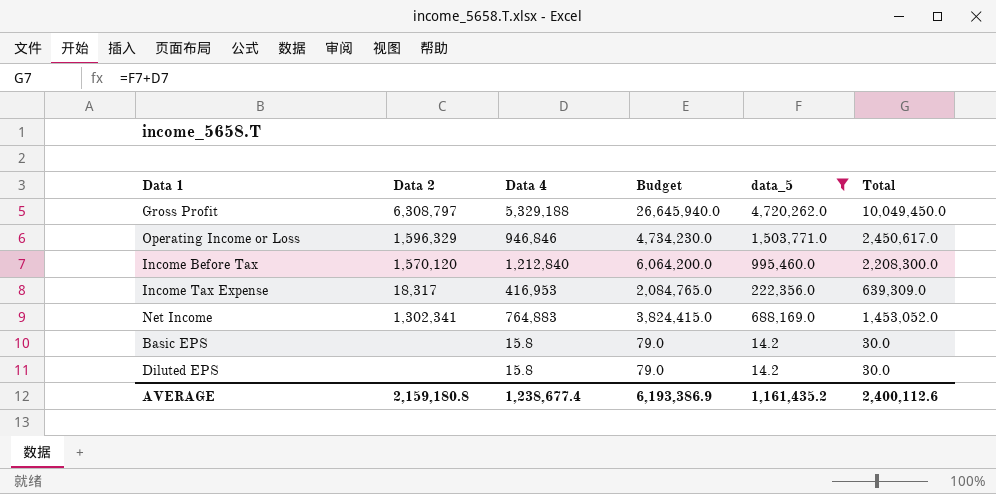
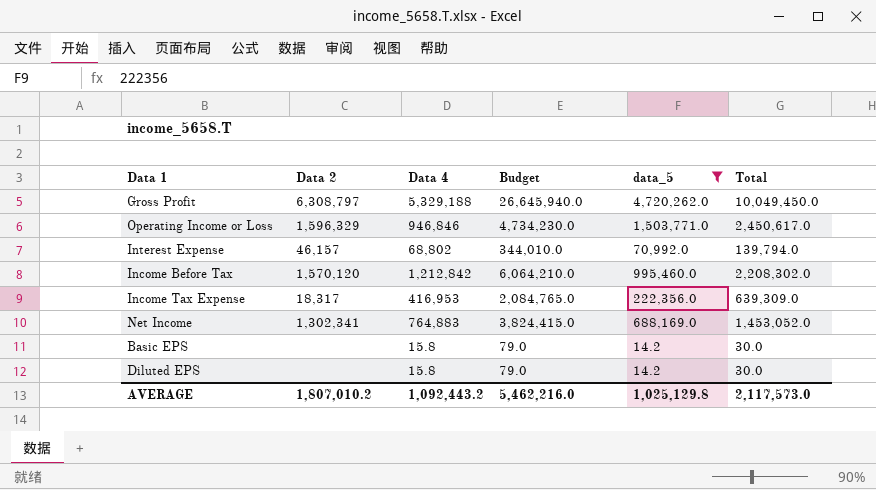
row Interest Expense: none -> 46,157 | 68,802 | 344,010.0 | 70,992.0 | 139,794.0
Income Before Tax | Data 4: 1,212,840 -> 1,212,842
Income Before Tax | Budget: 6,064,200.0 -> 6,064,210.0
Income Before Tax | Total: 2,208,300.0 -> 2,208,302.0
AVERAGE | Data 2: 2,159,180.8 -> 1,807,010.2
AVERAGE | Data 4: 1,238,677.4 -> 1,092,443.2
AVERAGE | Budget: 6,193,386.9 -> 5,462,216.0
AVERAGE | data_5: 1,161,435.2 -> 1,025,129.8
AVERAGE | Total: 2,400,112.6 -> 2,117,573.0

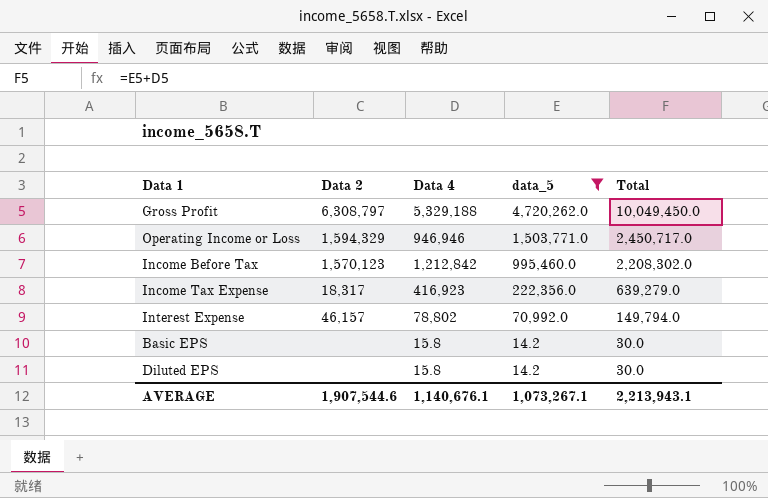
row order: none -> data_5 descending
column Budget | formula: [Data 4] * 5 -> none
row Net Income: 1,302,341 | 764,883 | 3,824,415.0 | 688,169.0 | 1,453,052.0 -> none
Operating Income or Loss | Data 2: 1,596,329 -> 1,594,329
Operating Income or Loss | Data 4: 946,846 -> 946,946
Operating Income or Loss | Total: 2,450,617.0 -> 2,450,717.0
Income Before Tax | Data 2: 1,570,120 -> 1,570,123
Income Tax Expense | Data 4: 416,953 -> 416,923
Income Tax Expense | Total: 639,309.0 -> 639,279.0
Interest Expense | Data 4: 68,802 -> 78,802
Interest Expense | Total: 139,794.0 -> 149,794.0
AVERAGE | Data 2: 1,807,010.2 -> 1,907,544.6
AVERAGE | Data 4: 1,092,443.2 -> 1,140,676.1
AVERAGE | data_5: 1,025,129.8 -> 1,073,267.1
AVERAGE | Total: 2,117,573.0 -> 2,213,943.1

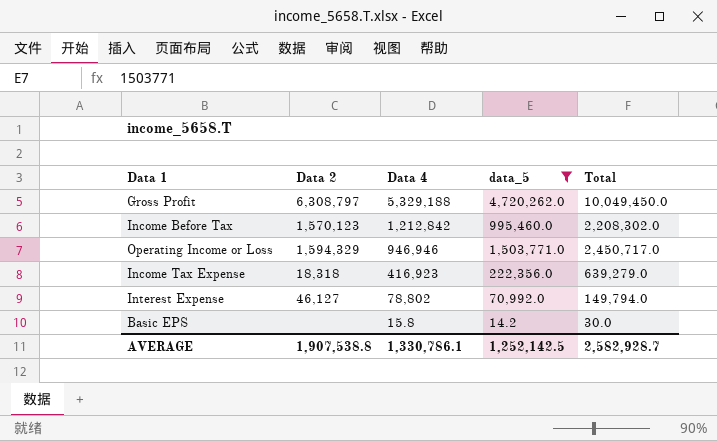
row order: data_5 descending -> Data 4 descending
row Diluted EPS: none | 15.8 | 14.2 | 30.0 -> none
Income Tax Expense | Data 2: 18,317 -> 18,318
Interest Expense | Data 2: 46,157 -> 46,127
AVERAGE | Data 2: 1,907,544.6 -> 1,907,538.8
AVERAGE | Data 4: 1,140,676.1 -> 1,330,786.1
AVERAGE | data_5: 1,073,267.1 -> 1,252,142.5
AVERAGE | Total: 2,213,943.1 -> 2,582,928.7

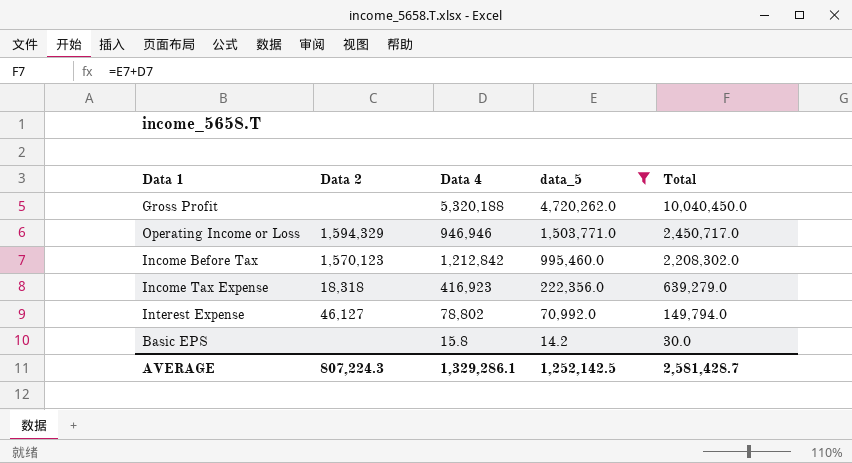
row order: Data 4 descending -> data_5 descending
Gross Profit | Data 2: 6,308,797 -> none
Gross Profit | Data 4: 5,329,188 -> 5,320,188
Gross Profit | Total: 10,049,450.0 -> 10,040,450.0
AVERAGE | Data 2: 1,907,538.8 -> 807,224.3
AVERAGE | Data 4: 1,330,786.1 -> 1,329,286.1
AVERAGE | Total: 2,582,928.7 -> 2,581,428.7

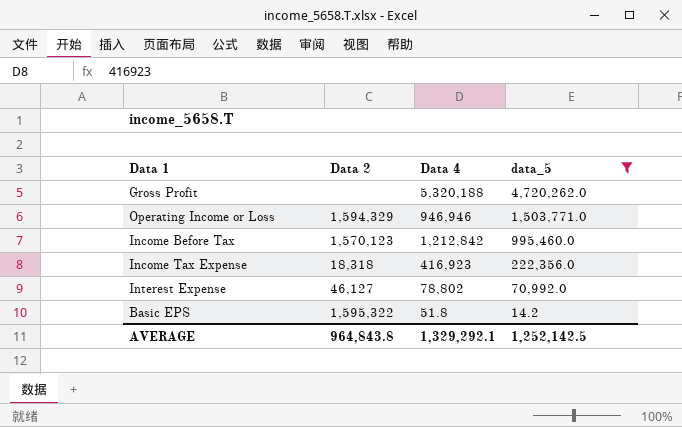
column Total | formula: [Data 4] + [data_5] -> none
Basic EPS | Data 2: none -> 1,595,322
Basic EPS | Data 4: 15.8 -> 51.8
AVERAGE | Data 2: 807,224.3 -> 964,843.8
AVERAGE | Data 4: 1,329,286.1 -> 1,329,292.1

